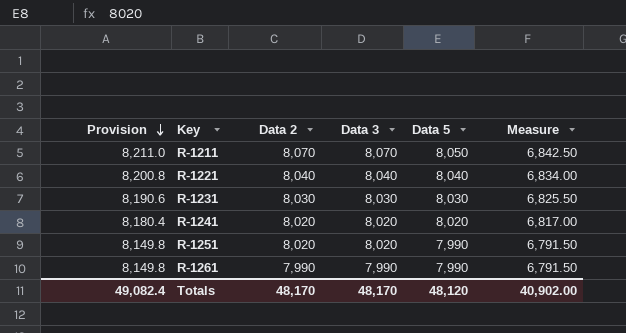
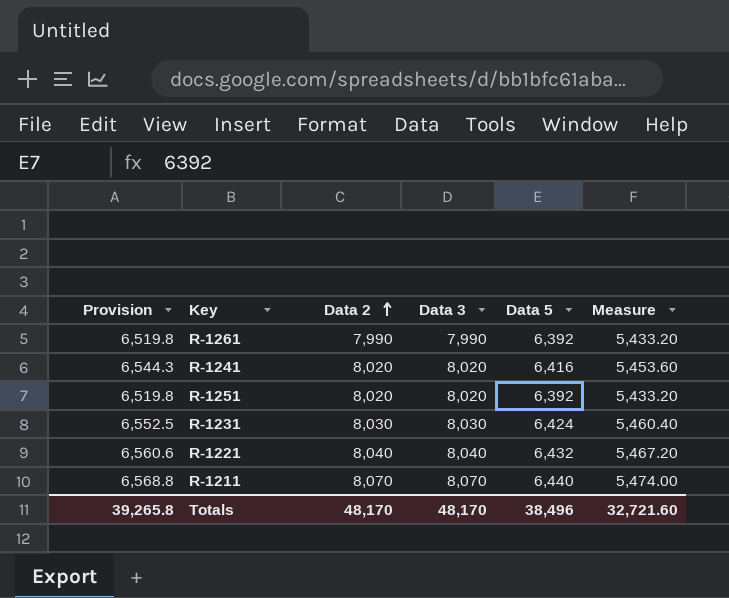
row order: Provision descending -> Data 2 ascending
R-1261 | Provision: 8,149.8 -> 6,519.8
R-1261 | Data 5: 7,990 -> 6,392
R-1261 | Measure: 6,791.50 -> 5,433.20
R-1241 | Provision: 8,180.4 -> 6,544.3
R-1241 | Data 5: 8,020 -> 6,416
R-1241 | Measure: 6,817.00 -> 5,453.60
R-1251 | Provision: 8,149.8 -> 6,519.8
R-1251 | Data 5: 7,990 -> 6,392
R-1251 | Measure: 6,791.50 -> 5,433.20
R-1231 | Provision: 8,190.6 -> 6,552.5
R-1231 | Data 5: 8,030 -> 6,424
R-1231 | Measure: 6,825.50 -> 5,460.40
R-1221 | Provision: 8,200.8 -> 6,560.6
R-1221 | Data 5: 8,040 -> 6,432
R-1221 | Measure: 6,834.00 -> 5,467.20
R-1211 | Provision: 8,211.0 -> 6,568.8
R-1211 | Data 5: 8,050 -> 6,440
R-1211 | Measure: 6,842.50 -> 5,474.00
Totals | Provision: 49,082.4 -> 39,265.8
Totals | Data 5: 48,120 -> 38,496
Totals | Measure: 40,902.00 -> 32,721.60

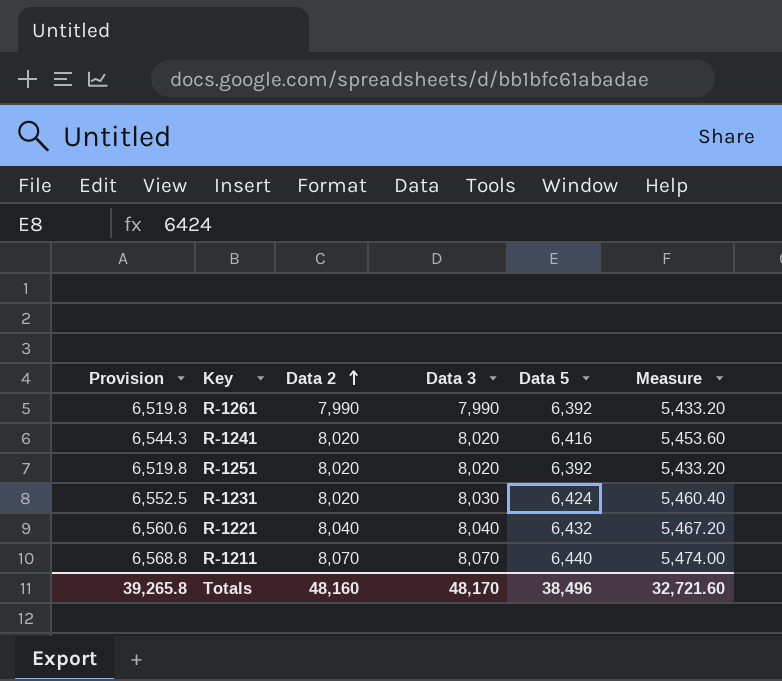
R-1231 | Data 2: 8,030 -> 8,020
Totals | Data 2: 48,170 -> 48,160

